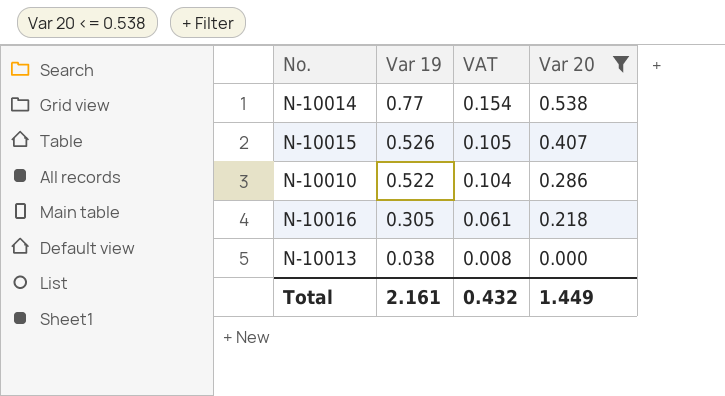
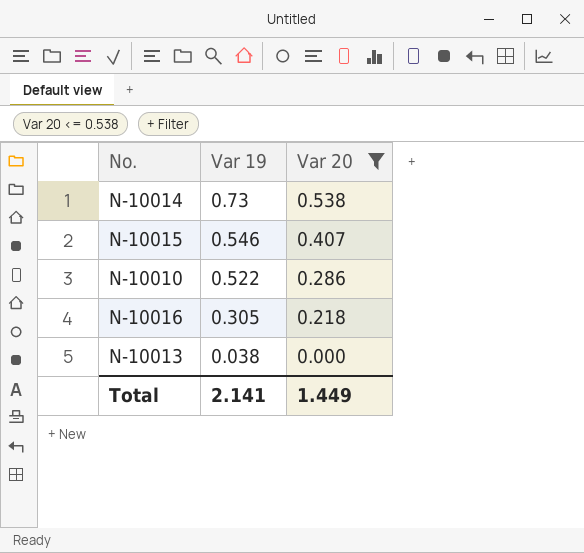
column VAT | formula: [Var 19] * 0.2 -> none
N-10014 | Var 19: 0.77 -> 0.73
N-10015 | Var 19: 0.526 -> 0.546
Total | Var 19: 2.161 -> 2.141

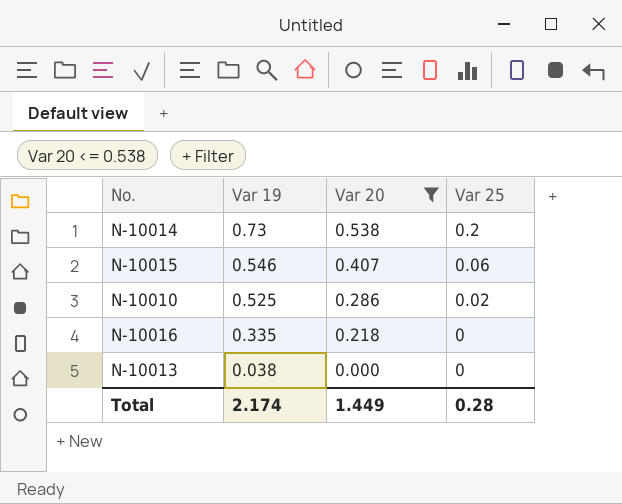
column Var 25 | position: none -> 4
N-10010 | Var 19: 0.522 -> 0.525
N-10016 | Var 19: 0.305 -> 0.335
Total | Var 19: 2.141 -> 2.174

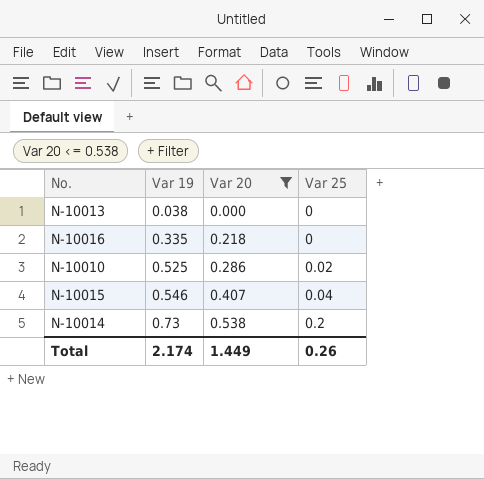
row order: Var 19 descending -> Var 19 ascending
N-10015 | Var 25: 0.06 -> 0.04
Total | Var 25: 0.28 -> 0.26

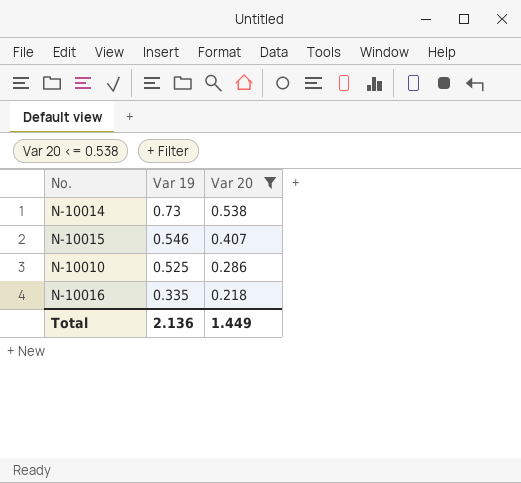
row order: Var 19 ascending -> Var 19 descending
column Var 25 | position: 4 -> none
row N-10013: 0.038 | 0.000 | 0 -> none
Total | Var 19: 2.174 -> 2.136

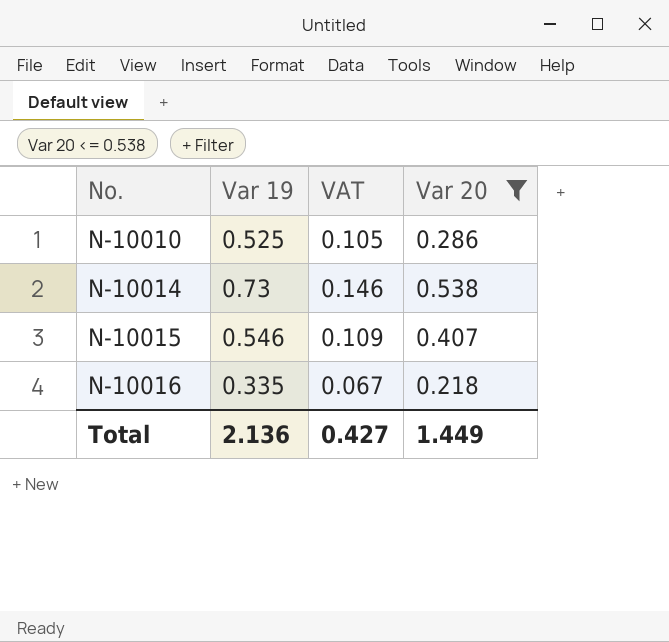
row order: Var 19 descending -> No. ascending
column VAT | formula: none -> [Var 19] * 0.2

